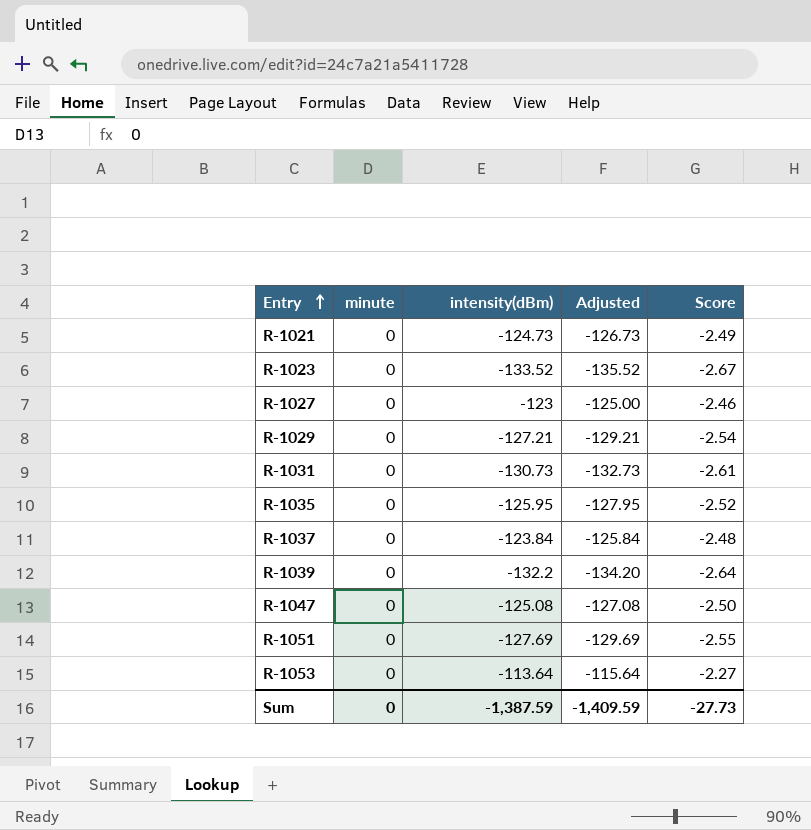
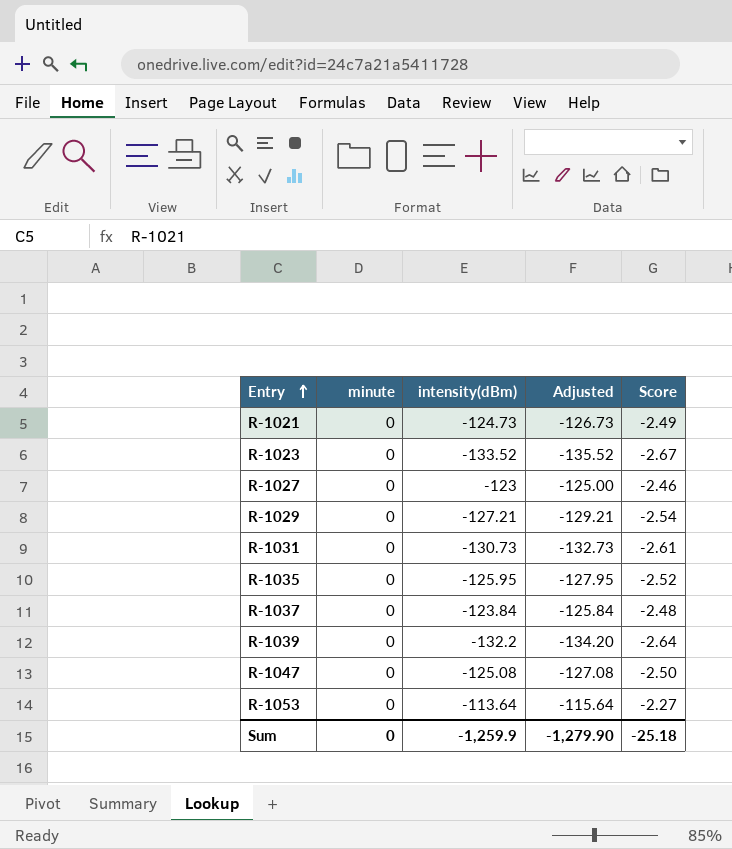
row R-1051: 0 | -127.69 | -129.69 | -2.55 -> none
Sum | intensity(dBm): -1,387.59 -> -1,259.9
Sum | Adjusted: -1,409.59 -> -1,279.90
Sum | Score: -27.73 -> -25.18

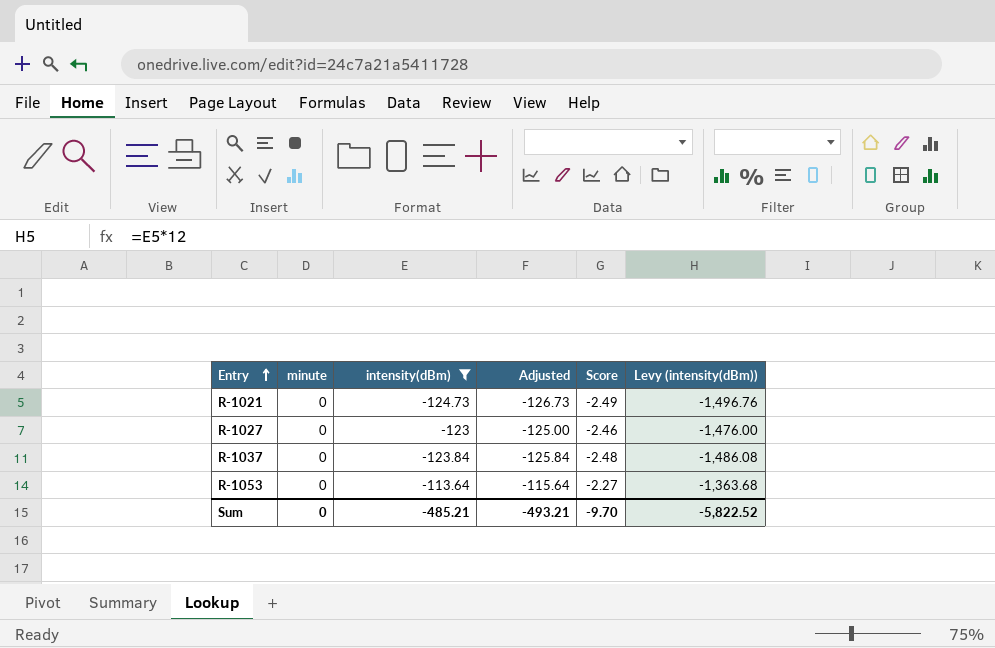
filter: none -> intensity(dBm) >= -124.73
column Levy (intensity(dBm)) | formula: none -> [intensity(dBm)] * 12
Sum | intensity(dBm): -1,259.9 -> -485.21
Sum | Adjusted: -1,279.90 -> -493.21
Sum | Score: -25.18 -> -9.70

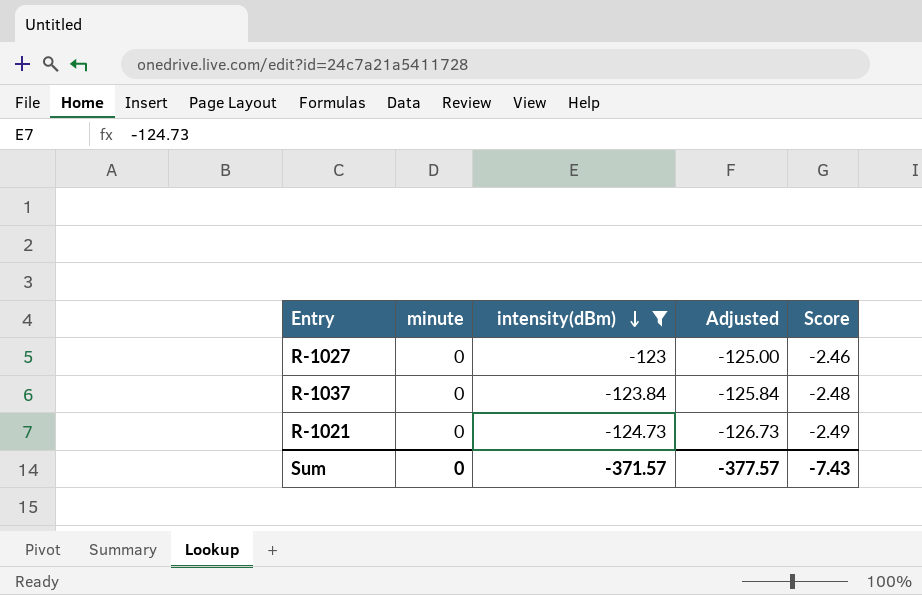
row order: Entry ascending -> intensity(dBm) descending
column Levy (intensity(dBm)) | formula: [intensity(dBm)] * 12 -> none
row R-1053: 0 | -113.64 | -115.64 | -2.27 | -1,363.68 -> none
Sum | intensity(dBm): -485.21 -> -371.57
Sum | Adjusted: -493.21 -> -377.57
Sum | Score: -9.70 -> -7.43

